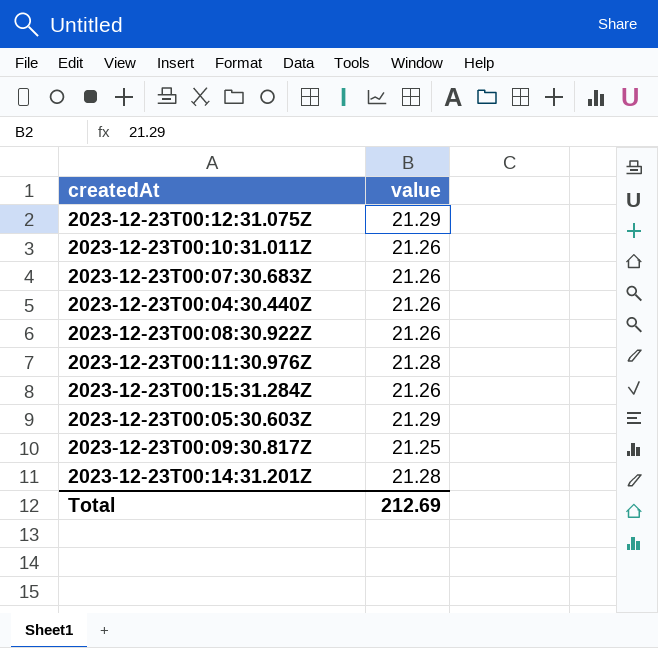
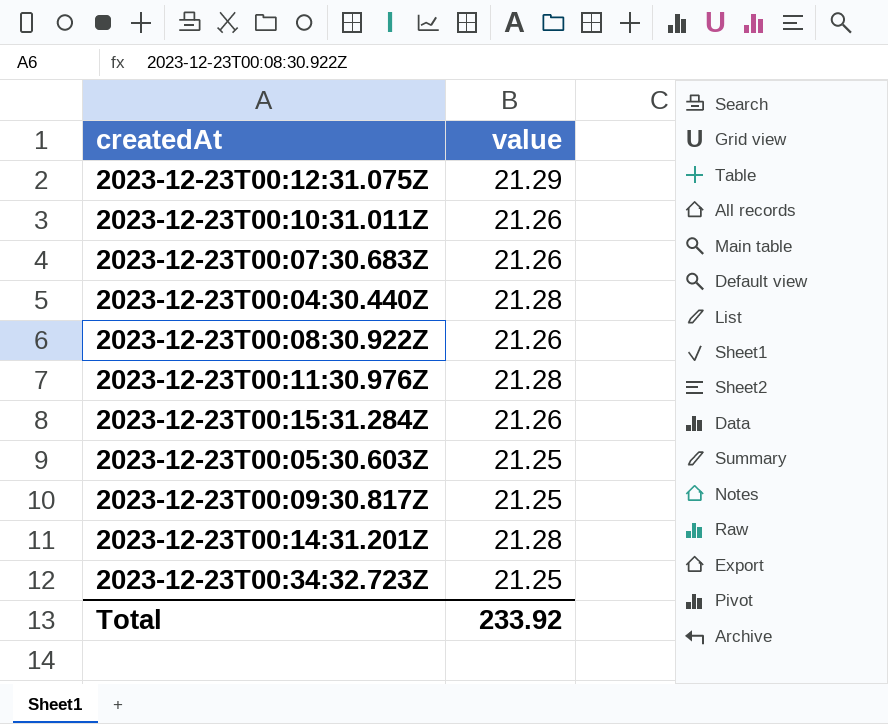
2023-12-23T00:04:30.440Z | value: 21.26 -> 21.28
2023-12-23T00:05:30.603Z | value: 21.29 -> 21.25
row 2023-12-23T00:34:32.723Z: none -> 21.25
Total | value: 212.69 -> 233.92

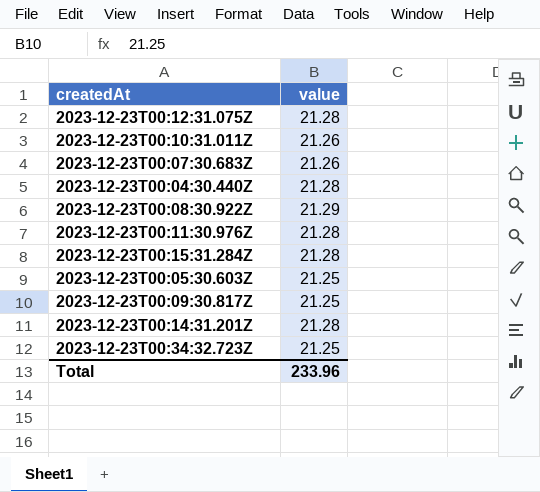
2023-12-23T00:12:31.075Z | value: 21.29 -> 21.28
2023-12-23T00:08:30.922Z | value: 21.26 -> 21.29
2023-12-23T00:15:31.284Z | value: 21.26 -> 21.28
Total | value: 233.92 -> 233.96

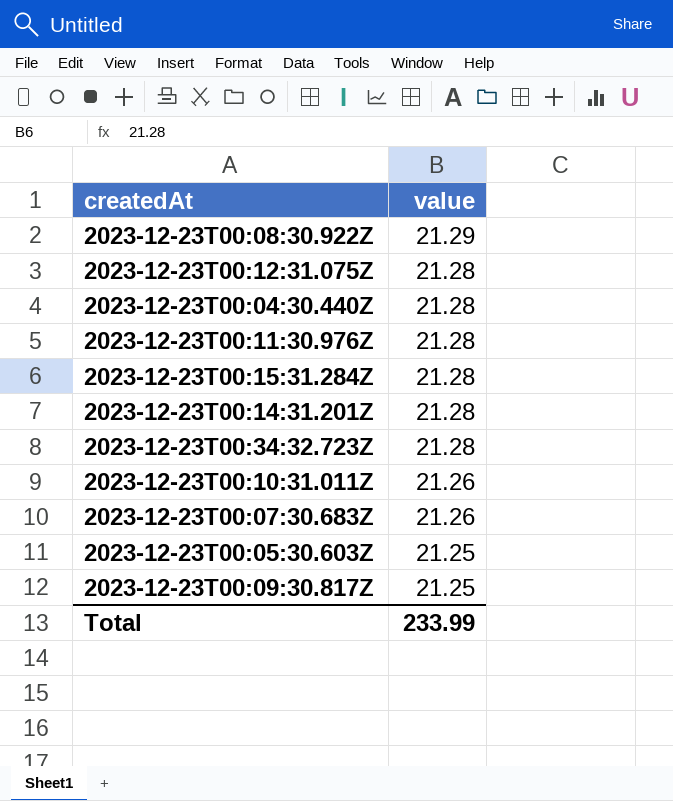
row order: none -> value descending
2023-12-23T00:34:32.723Z | value: 21.25 -> 21.28
Total | value: 233.96 -> 233.99

